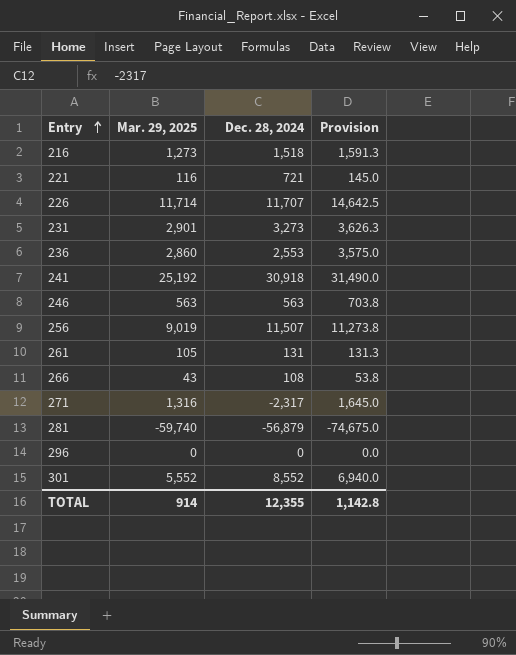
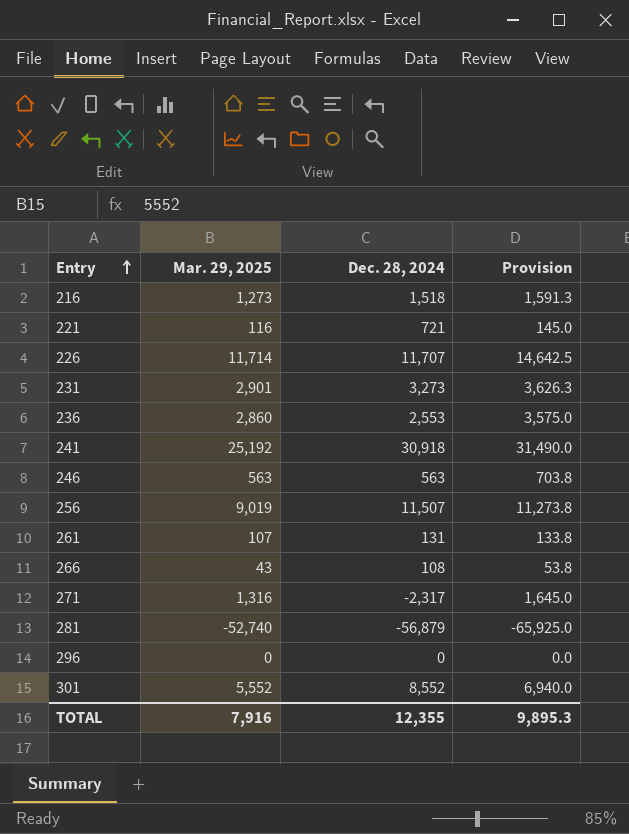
261 | Mar. 29, 2025: 105 -> 107
261 | Provision: 131.3 -> 133.8
281 | Mar. 29, 2025: -59,740 -> -52,740
281 | Provision: -74,675.0 -> -65,925.0
TOTAL | Mar. 29, 2025: 914 -> 7,916
TOTAL | Provision: 1,142.8 -> 9,895.3

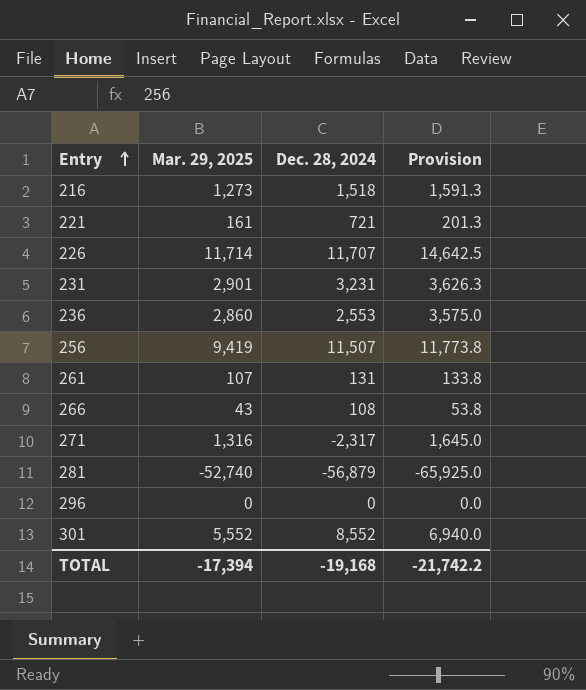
row 241: 25,192 | 30,918 | 31,490.0 -> none
row 246: 563 | 563 | 703.8 -> none
221 | Mar. 29, 2025: 116 -> 161
221 | Provision: 145.0 -> 201.3
231 | Dec. 28, 2024: 3,273 -> 3,231
256 | Mar. 29, 2025: 9,019 -> 9,419
256 | Provision: 11,273.8 -> 11,773.8
TOTAL | Mar. 29, 2025: 7,916 -> -17,394
TOTAL | Dec. 28, 2024: 12,355 -> -19,168
TOTAL | Provision: 9,895.3 -> -21,742.2

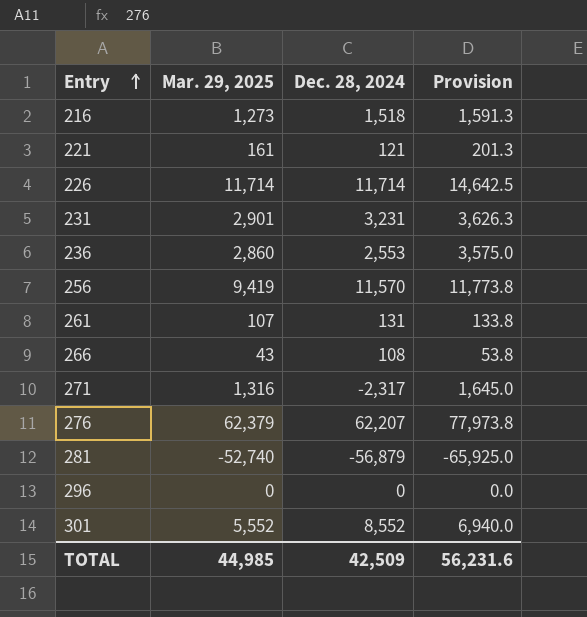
221 | Dec. 28, 2024: 721 -> 121
226 | Dec. 28, 2024: 11,707 -> 11,714
256 | Dec. 28, 2024: 11,507 -> 11,570
row 276: none -> 62,379 | 62,207 | 77,973.8
TOTAL | Mar. 29, 2025: -17,394 -> 44,985
TOTAL | Dec. 28, 2024: -19,168 -> 42,509
TOTAL | Provision: -21,742.2 -> 56,231.6

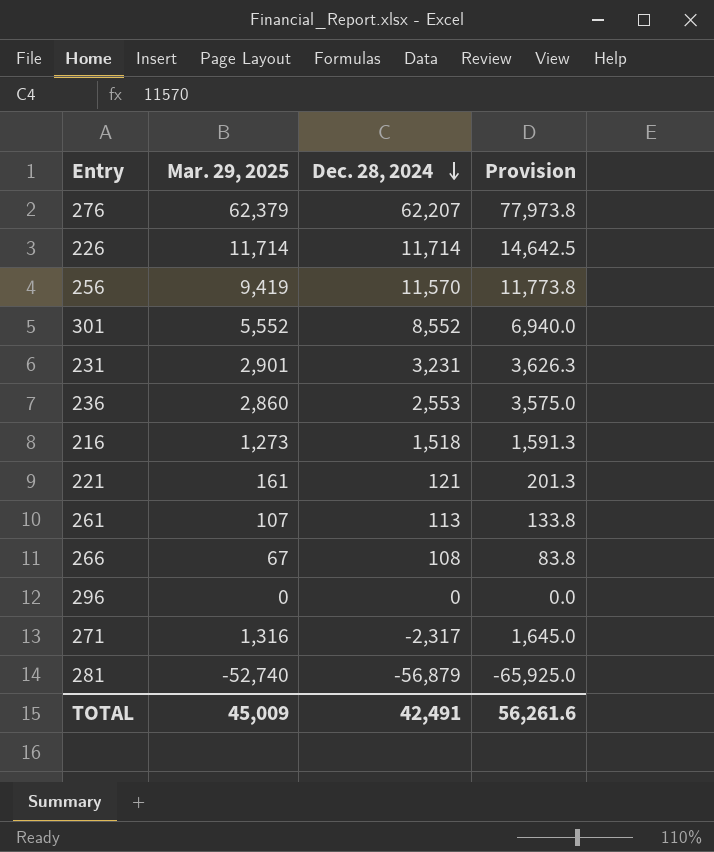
row order: Entry ascending -> Dec. 28, 2024 descending
261 | Dec. 28, 2024: 131 -> 113
266 | Mar. 29, 2025: 43 -> 67
266 | Provision: 53.8 -> 83.8
TOTAL | Mar. 29, 2025: 44,985 -> 45,009
TOTAL | Dec. 28, 2024: 42,509 -> 42,491
TOTAL | Provision: 56,231.6 -> 56,261.6

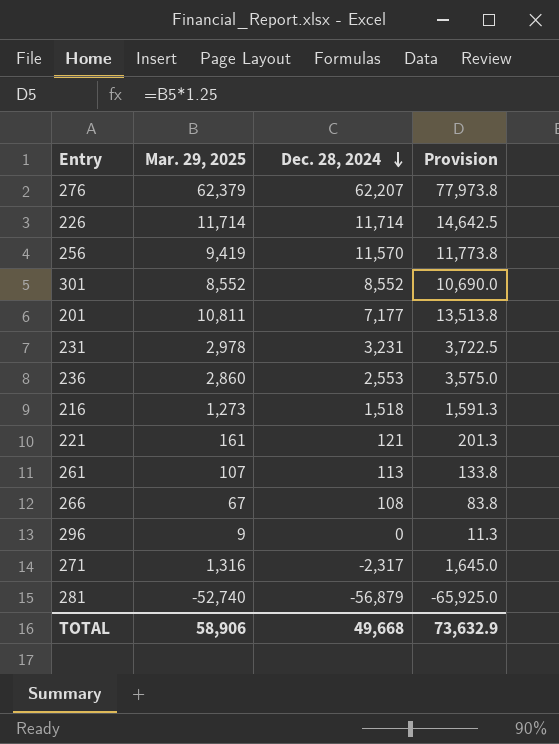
301 | Mar. 29, 2025: 5,552 -> 8,552
301 | Provision: 6,940.0 -> 10,690.0
row 201: none -> 10,811 | 7,177 | 13,513.8
231 | Mar. 29, 2025: 2,901 -> 2,978
231 | Provision: 3,626.3 -> 3,722.5
296 | Mar. 29, 2025: 0 -> 9
296 | Provision: 0.0 -> 11.3
TOTAL | Mar. 29, 2025: 45,009 -> 58,906
TOTAL | Dec. 28, 2024: 42,491 -> 49,668
TOTAL | Provision: 56,261.6 -> 73,632.9

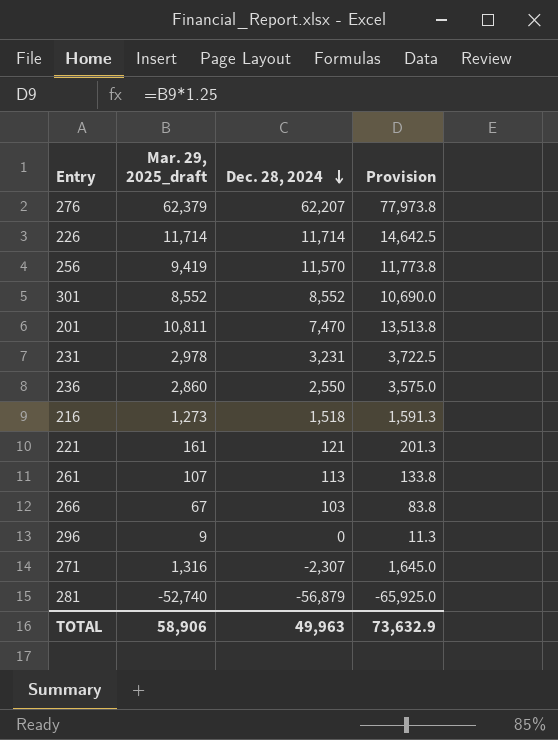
column name: Mar. 29, 2025 -> Mar. 29, 2025_draft
201 | Dec. 28, 2024: 7,177 -> 7,470
236 | Dec. 28, 2024: 2,553 -> 2,550
266 | Dec. 28, 2024: 108 -> 103
271 | Dec. 28, 2024: -2,317 -> -2,307
TOTAL | Dec. 28, 2024: 49,668 -> 49,963

